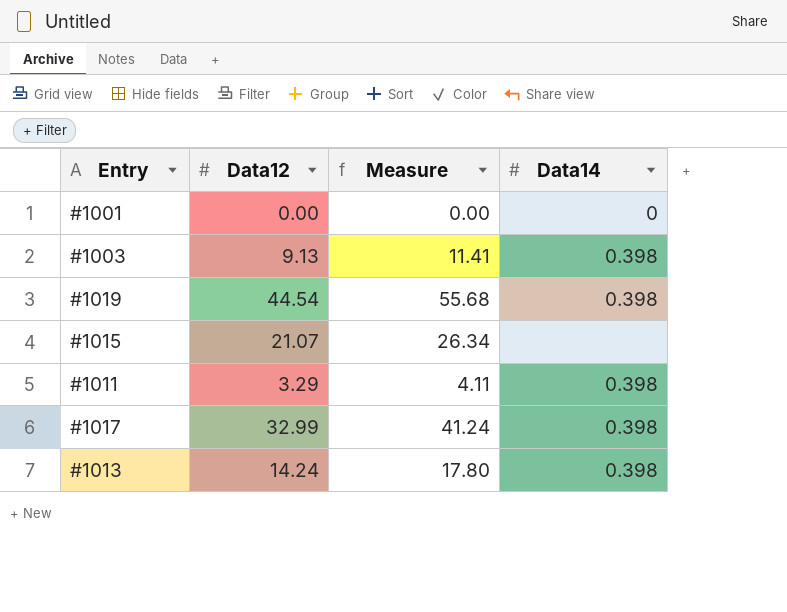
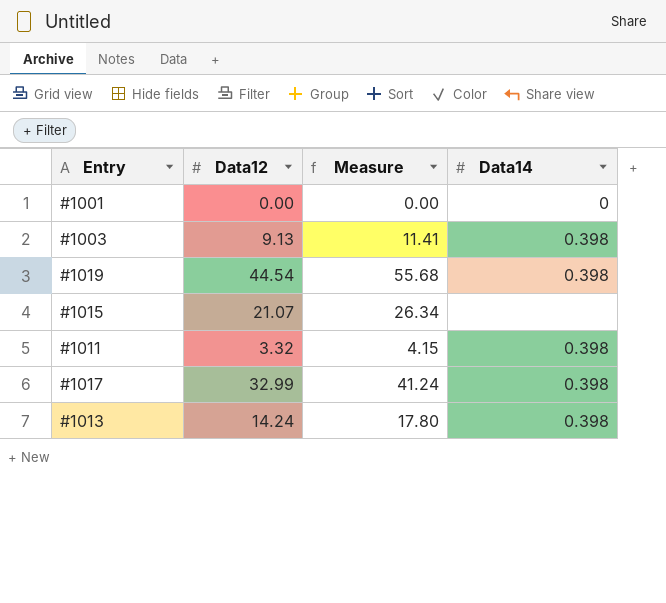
#1011 | Data12: 3.29 -> 3.32
#1011 | Measure: 4.11 -> 4.15

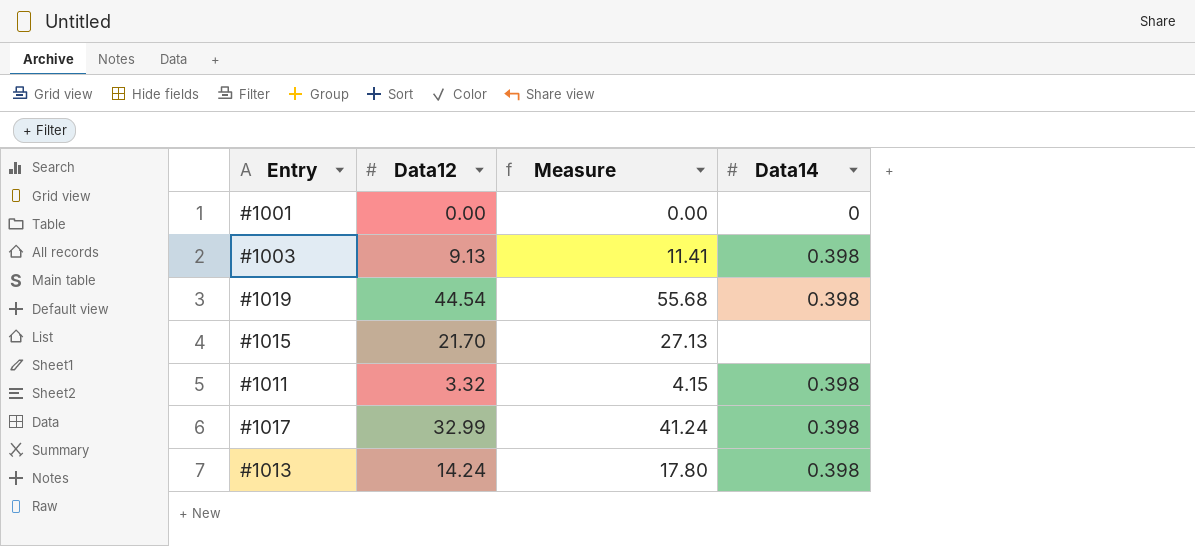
#1015 | Data12: 21.07 -> 21.70
#1015 | Measure: 26.34 -> 27.13

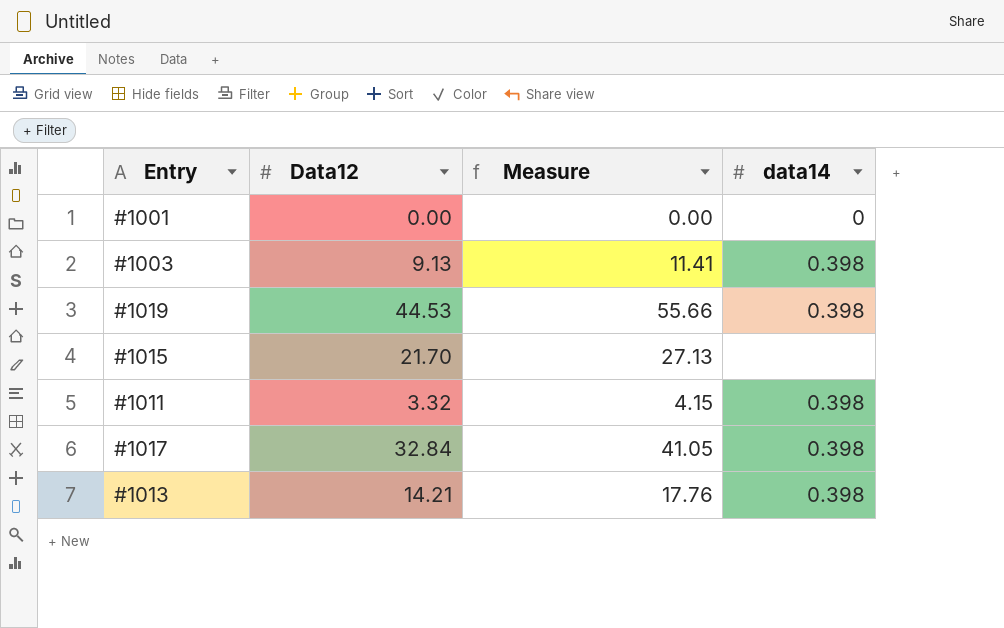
column name: Data14 -> data14
#1019 | Data12: 44.54 -> 44.53
#1019 | Measure: 55.68 -> 55.66
#1017 | Data12: 32.99 -> 32.84
#1017 | Measure: 41.24 -> 41.05
#1013 | Data12: 14.24 -> 14.21
#1013 | Measure: 17.80 -> 17.76

